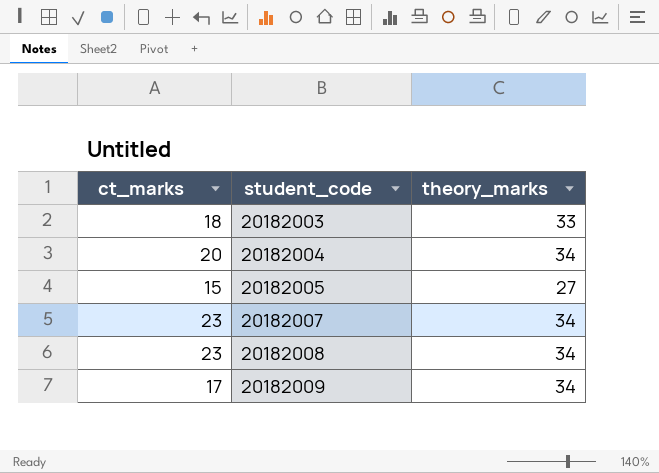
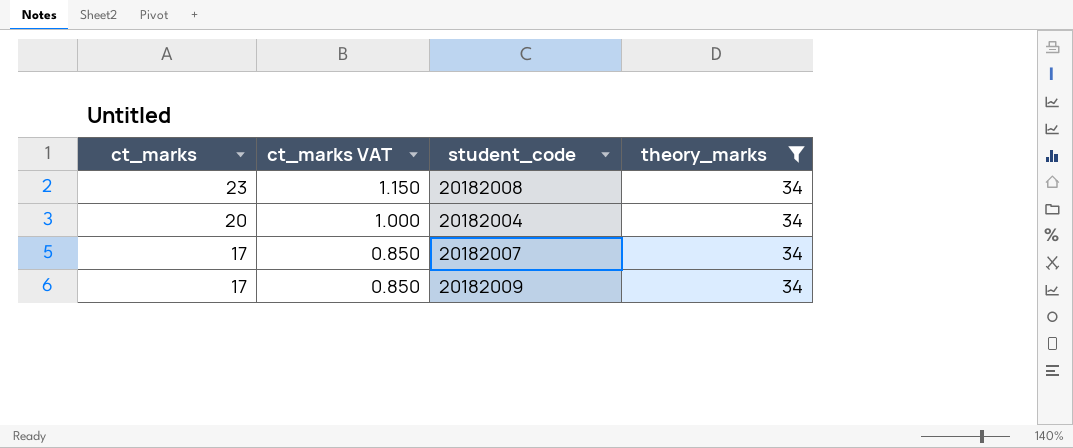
filter: none -> theory_marks = 34
row order: student_code ascending -> ct_marks descending
column ct_marks VAT | formula: none -> [ct_marks] * 0.05
20182007 | ct_marks: 23 -> 17

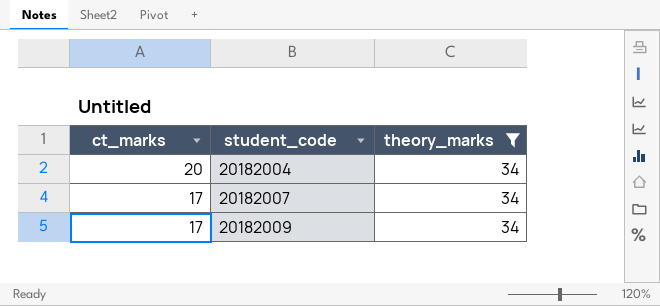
column ct_marks VAT | formula: [ct_marks] * 0.05 -> none
row 20182008: 23 | 1.150 | 34 -> none

